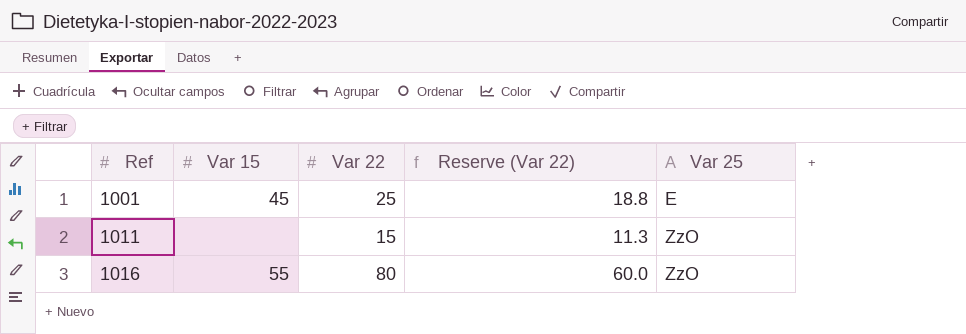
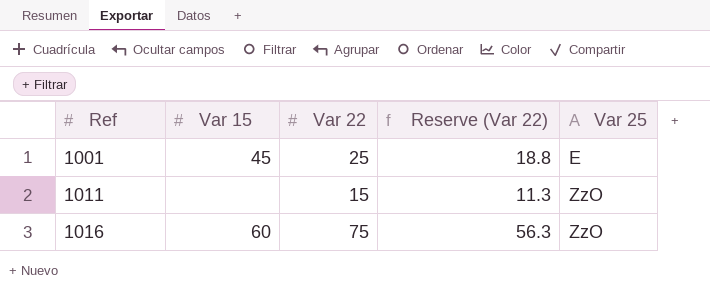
1016 | Var 15: 55 -> 60
1016 | Var 22: 80 -> 75
1016 | Reserve (Var 22): 60.0 -> 56.3

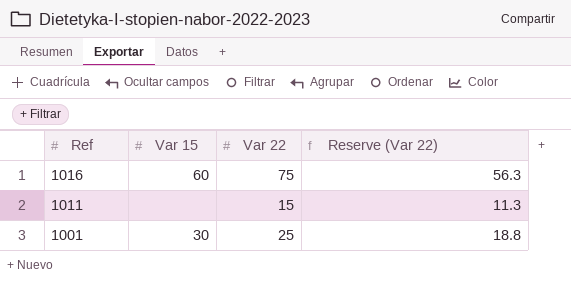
row order: Ref ascending -> Ref descending
column Var 25 | position: 5 -> none
1001 | Var 15: 45 -> 30

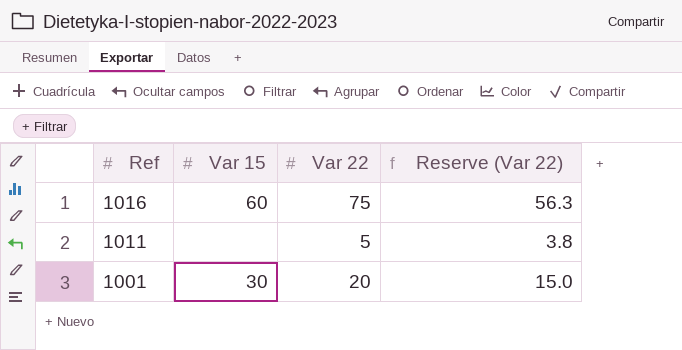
1011 | Var 22: 15 -> 5
1011 | Reserve (Var 22): 11.3 -> 3.8
1001 | Var 22: 25 -> 20
1001 | Reserve (Var 22): 18.8 -> 15.0

